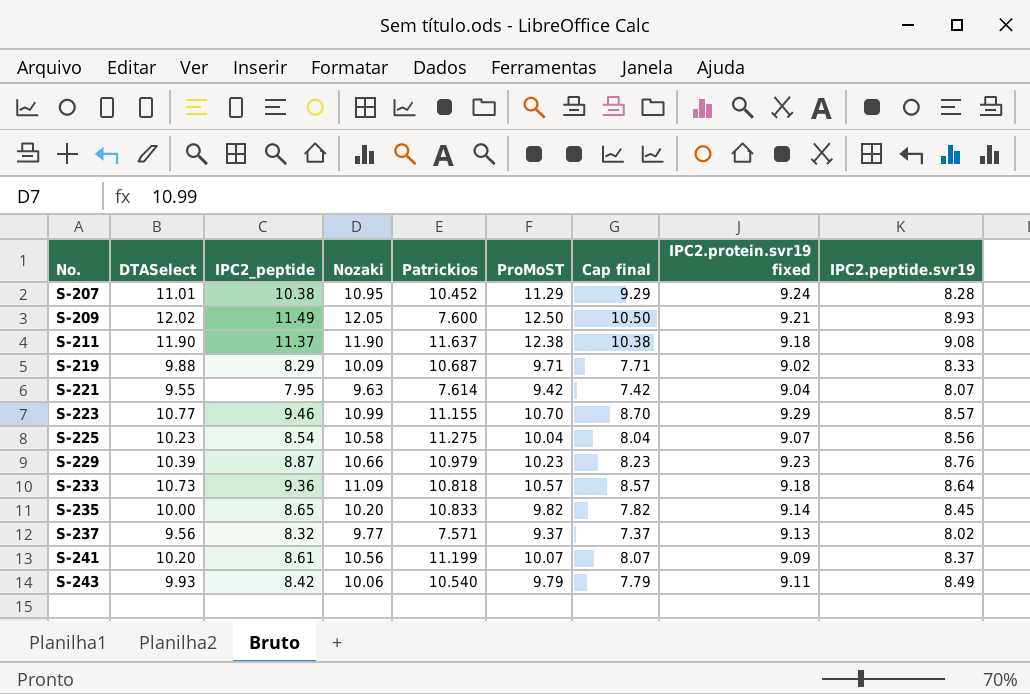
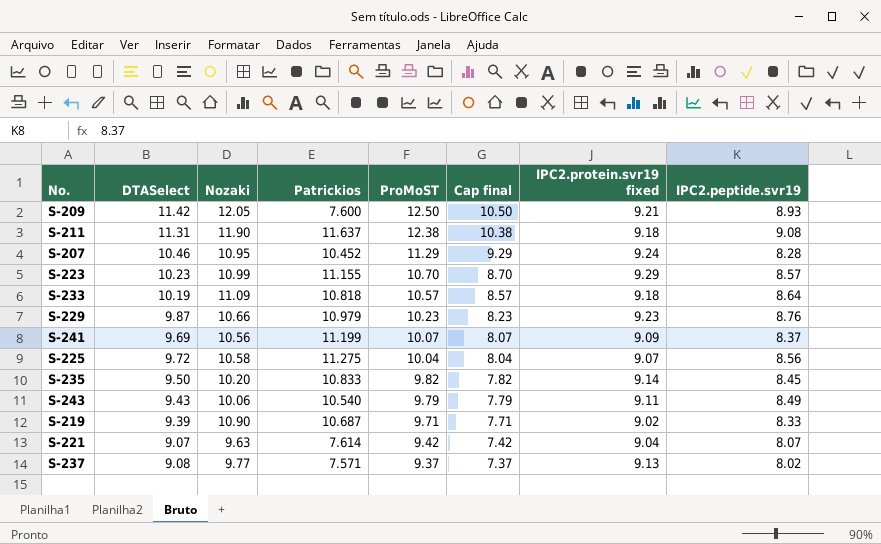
row order: No. ascending -> ProMoST descending
column IPC2_peptide | position: 3 -> none
S-209 | DTASelect: 12.02 -> 11.42
S-211 | DTASelect: 11.90 -> 11.31
S-207 | DTASelect: 11.01 -> 10.46
S-223 | DTASelect: 10.77 -> 10.23
S-233 | DTASelect: 10.73 -> 10.19
S-229 | DTASelect: 10.39 -> 9.87
S-241 | DTASelect: 10.20 -> 9.69
S-225 | DTASelect: 10.23 -> 9.72
S-235 | DTASelect: 10.00 -> 9.50
S-243 | DTASelect: 9.93 -> 9.43
S-219 | DTASelect: 9.88 -> 9.39
S-219 | Nozaki: 10.09 -> 10.90
S-221 | DTASelect: 9.55 -> 9.07
S-237 | DTASelect: 9.56 -> 9.08

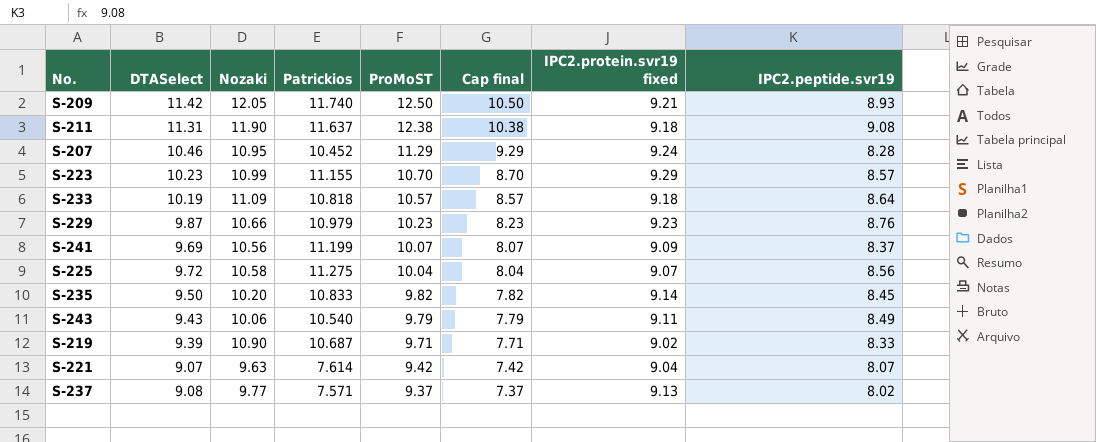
S-209 | Patrickios: 7.600 -> 11.740

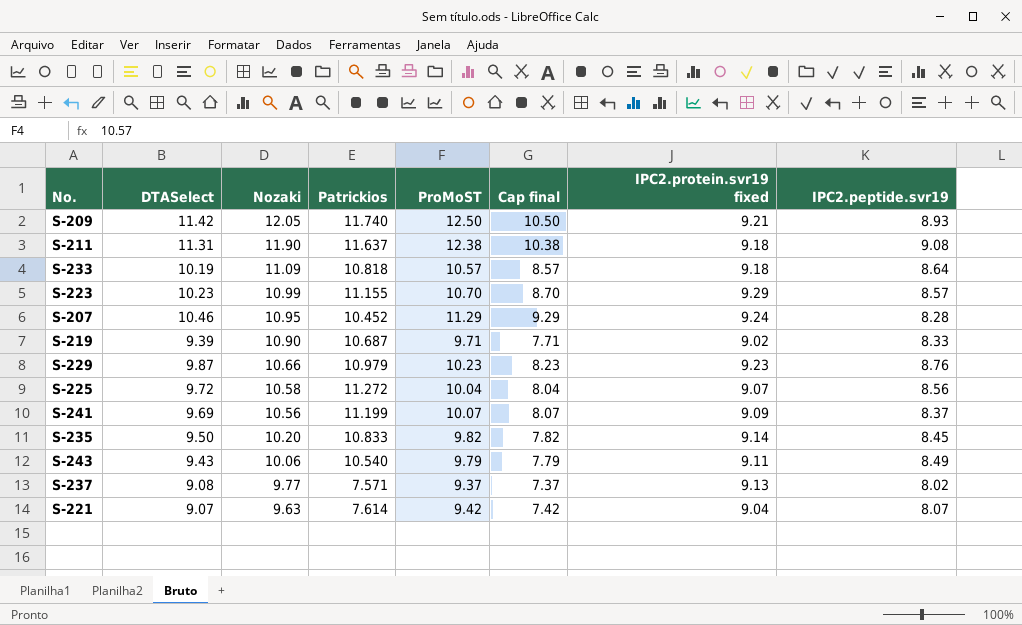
row order: ProMoST descending -> Nozaki descending
S-225 | Patrickios: 11.275 -> 11.272

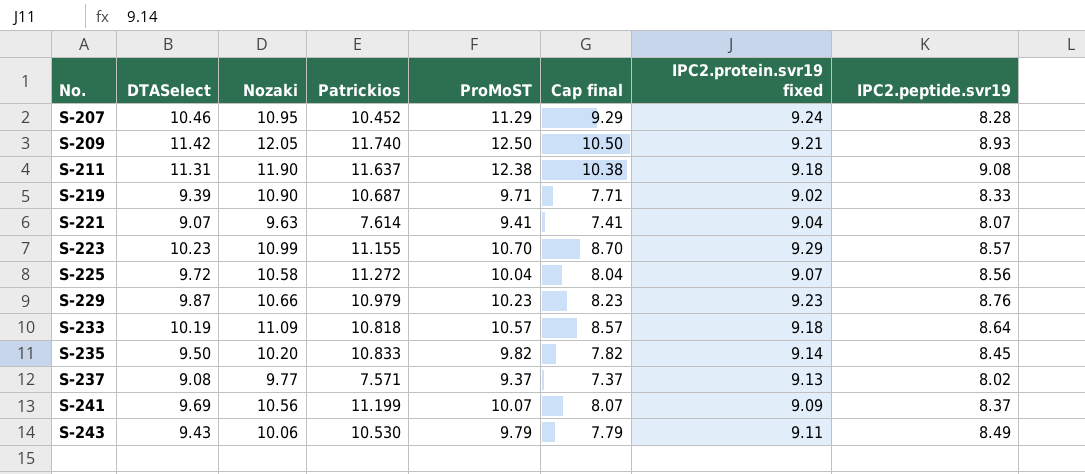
row order: Nozaki descending -> No. ascending
S-221 | ProMoST: 9.42 -> 9.41
S-221 | Cap final: 7.42 -> 7.41
S-243 | Patrickios: 10.540 -> 10.530

